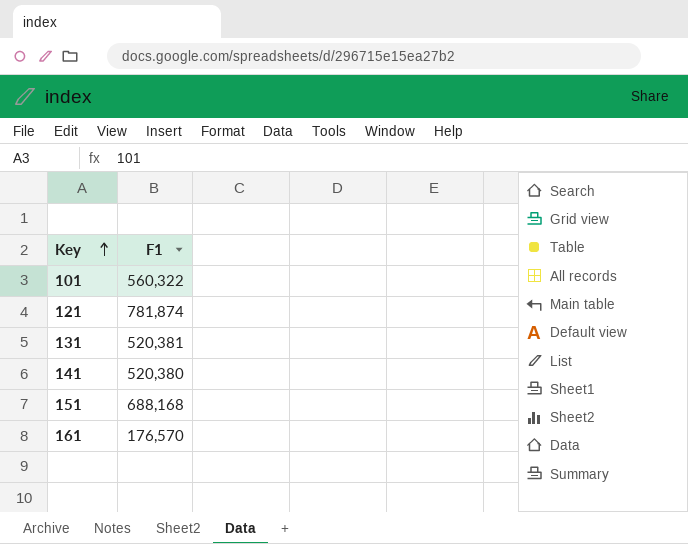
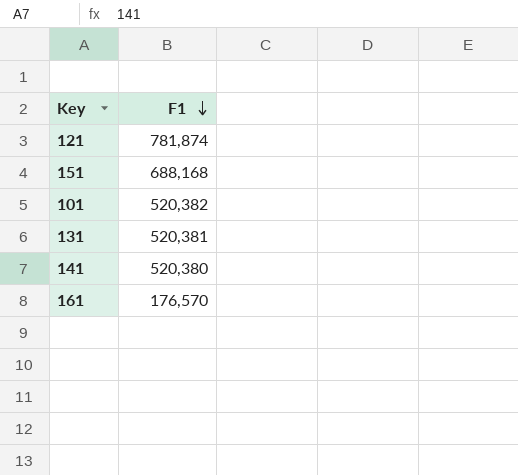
row order: Key ascending -> F1 descending
101 | F1: 560,322 -> 520,382

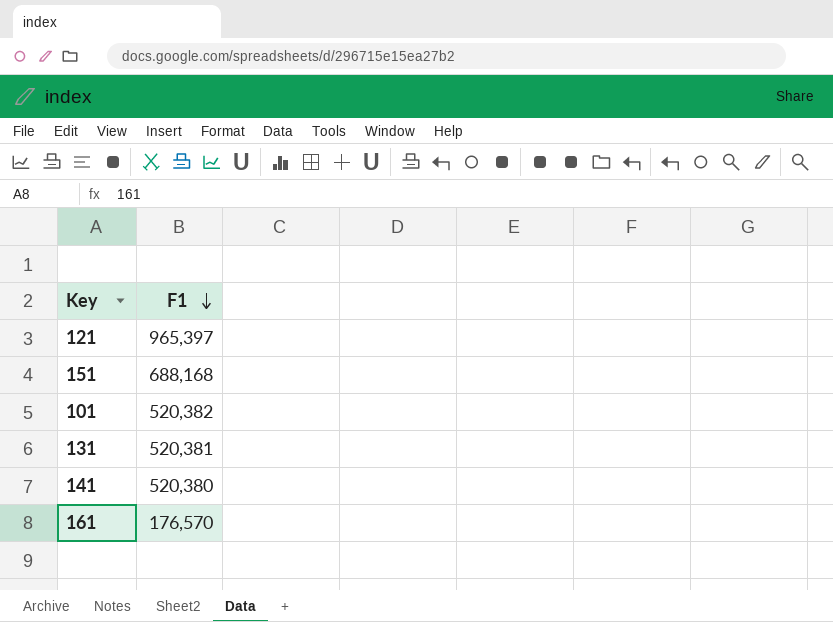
121 | F1: 781,874 -> 965,397

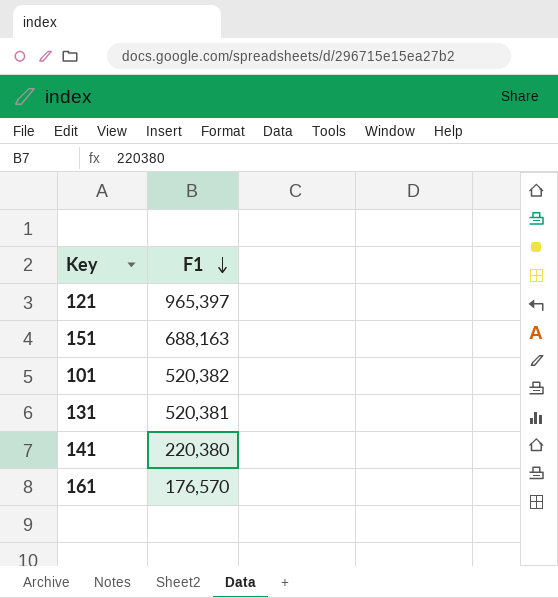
151 | F1: 688,168 -> 688,163
141 | F1: 520,380 -> 220,380

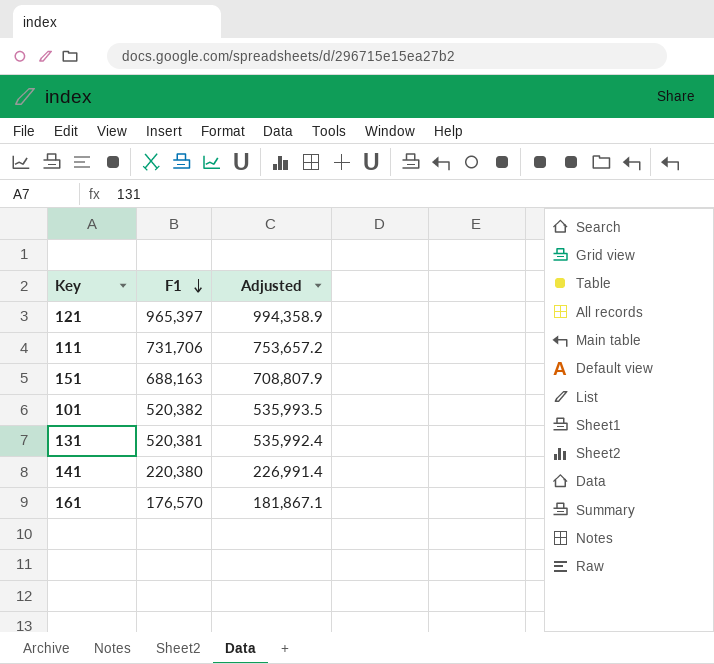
column Adjusted | formula: none -> [F1] * 1.03
row 111: none -> 731,706 | 753,657.2

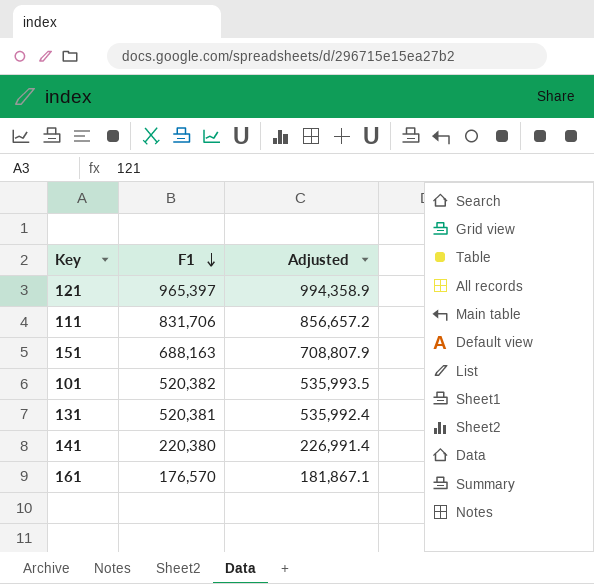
111 | F1: 731,706 -> 831,706
111 | Adjusted: 753,657.2 -> 856,657.2

